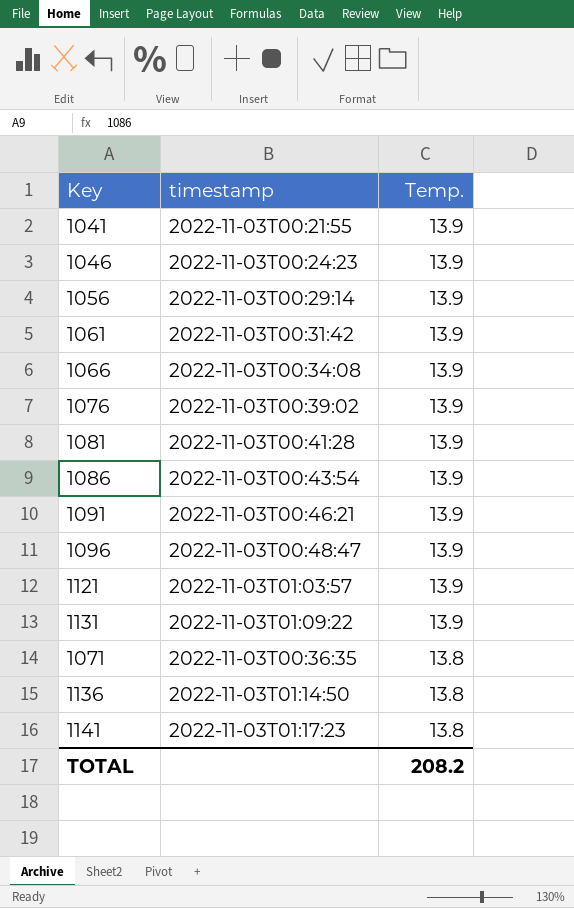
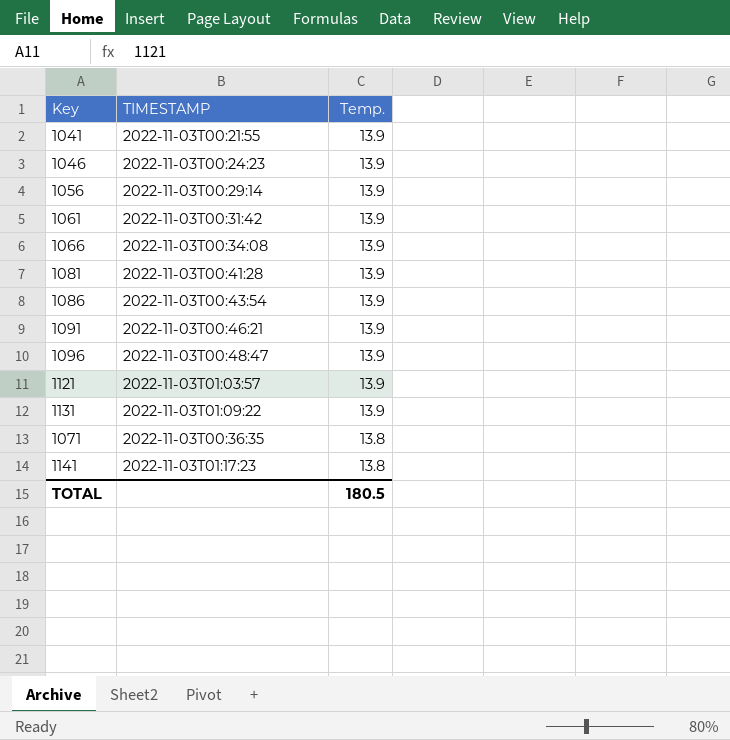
column name: timestamp -> TIMESTAMP
row 1076: 2022-11-03T00:39:02 | 13.9 -> none
row 1136: 2022-11-03T01:14:50 | 13.8 -> none
TOTAL | Temp.: 208.2 -> 180.5

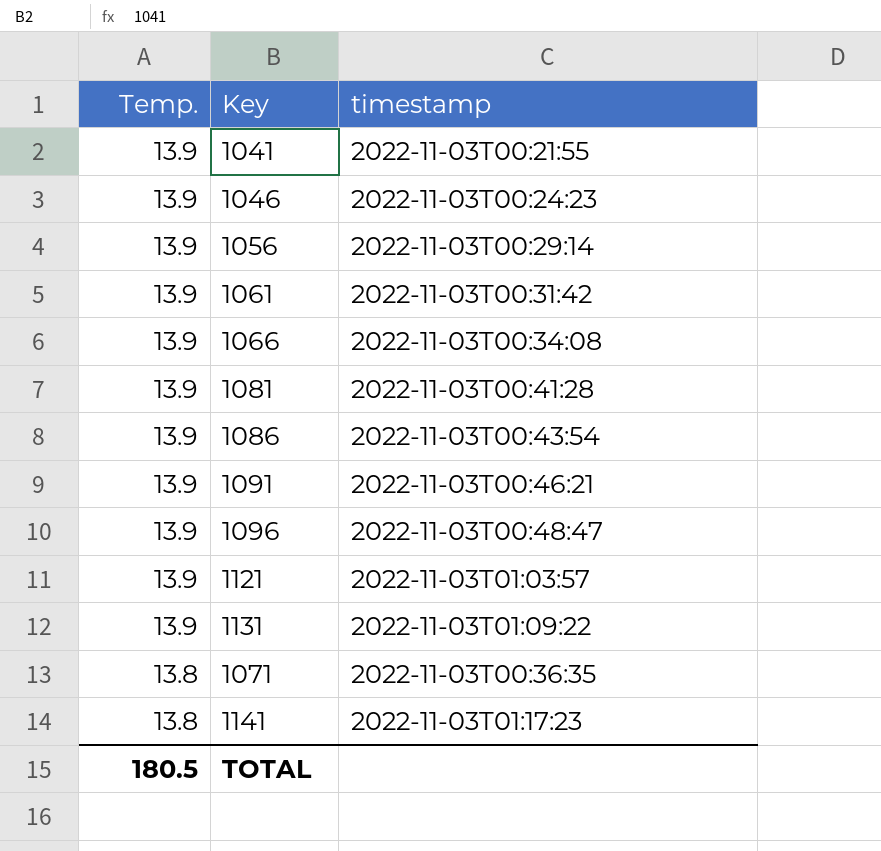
column Temp. | position: 3 -> 1
column name: TIMESTAMP -> timestamp

